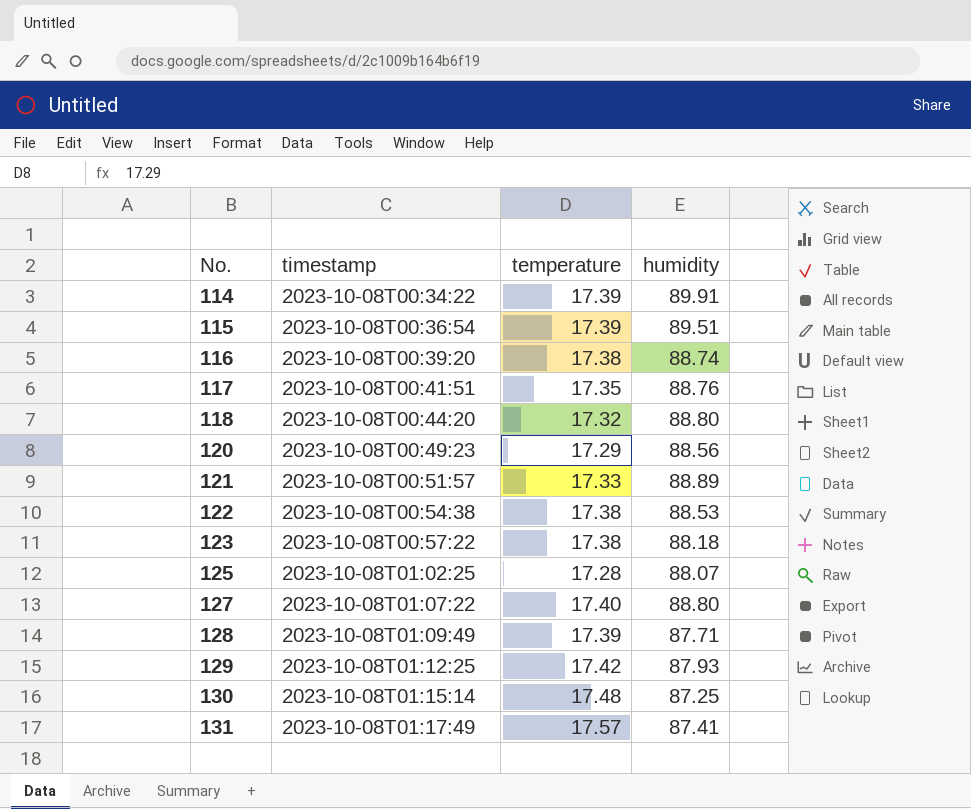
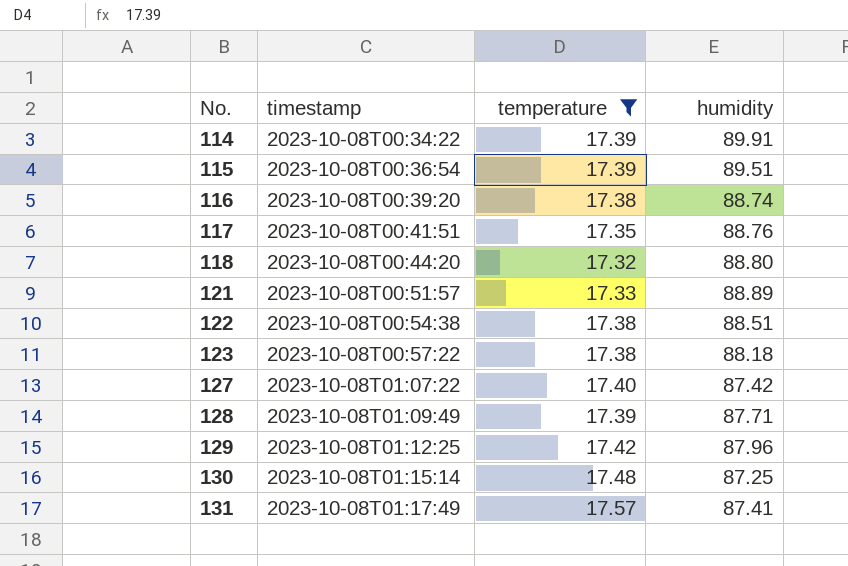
filter: none -> temperature >= 17.32
122 | humidity: 88.53 -> 88.51
127 | humidity: 88.80 -> 87.42
129 | humidity: 87.93 -> 87.96

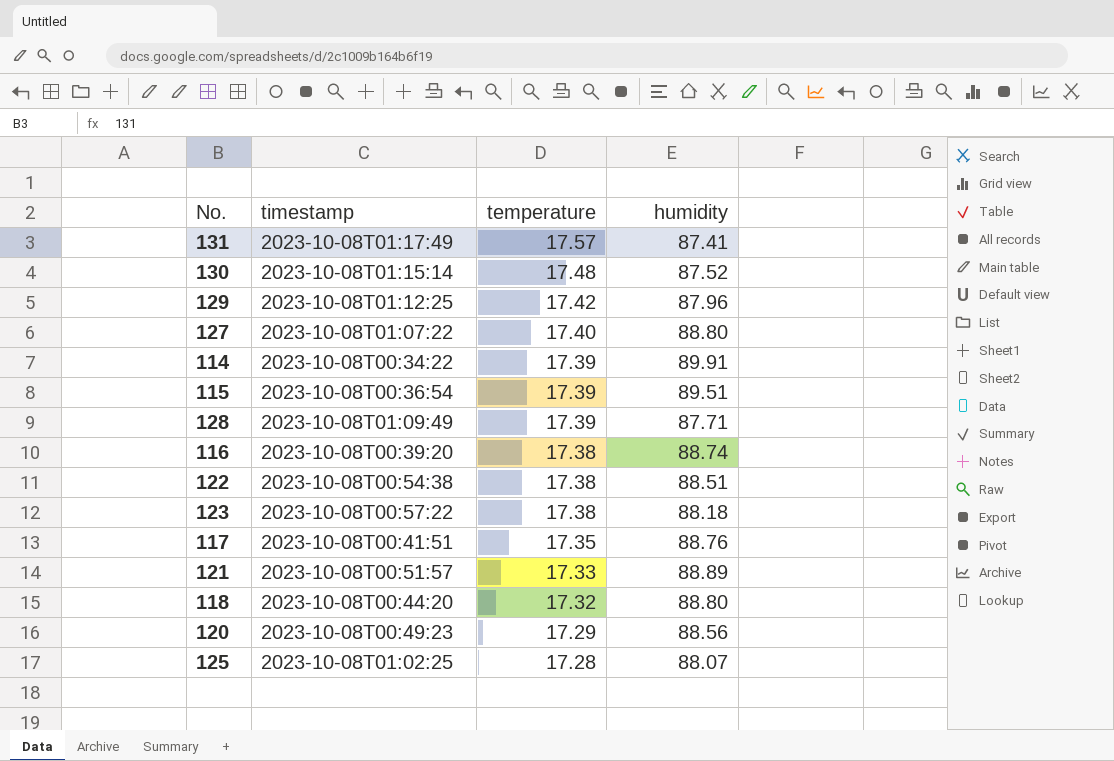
filter: temperature >= 17.32 -> none
row order: No. ascending -> temperature descending
130 | humidity: 87.25 -> 87.52
127 | humidity: 87.42 -> 88.80

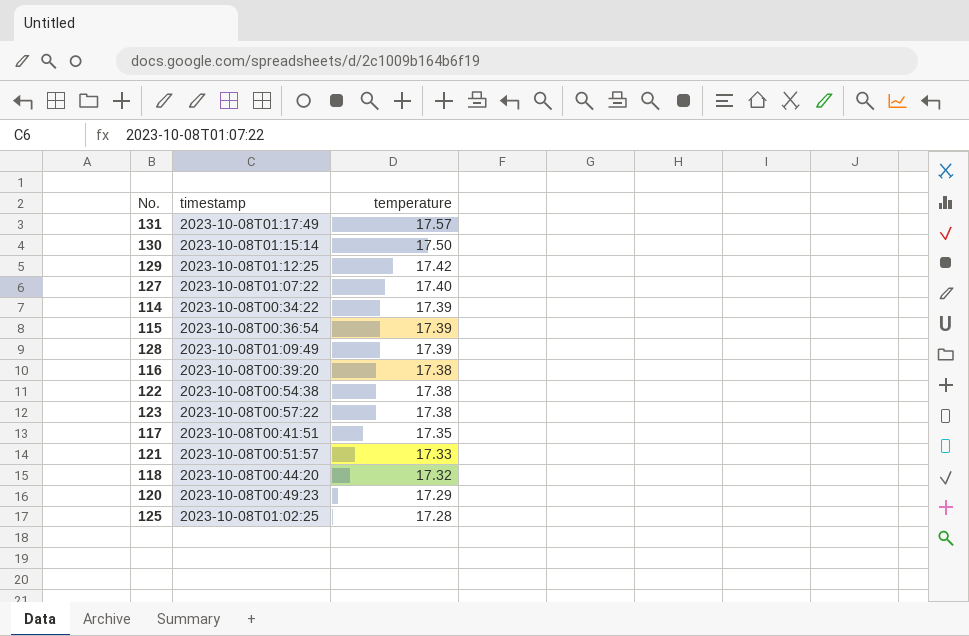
column humidity | position: 4 -> none
130 | temperature: 17.48 -> 17.50

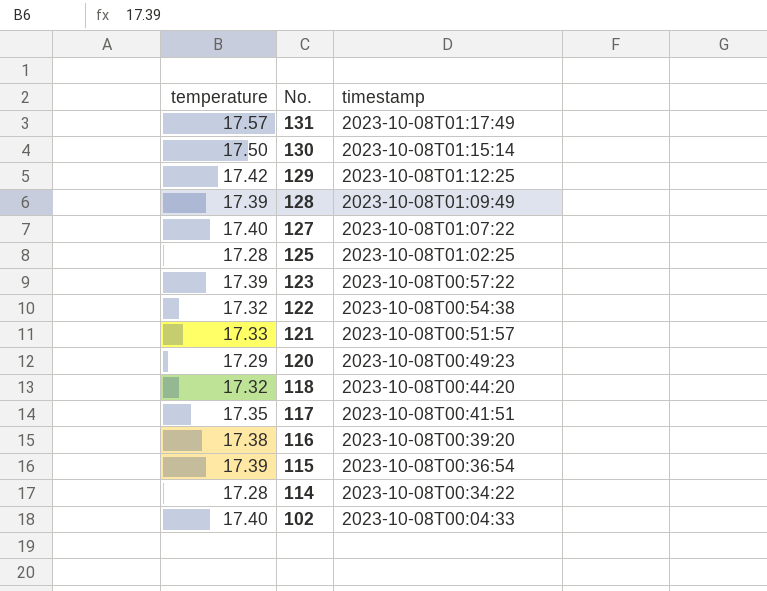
row order: temperature descending -> No. descending
column temperature | position: 3 -> 1
123 | temperature: 17.38 -> 17.39
122 | temperature: 17.38 -> 17.32
114 | temperature: 17.39 -> 17.28
row 102: none -> 17.40 | 2023-10-08T00:04:33

